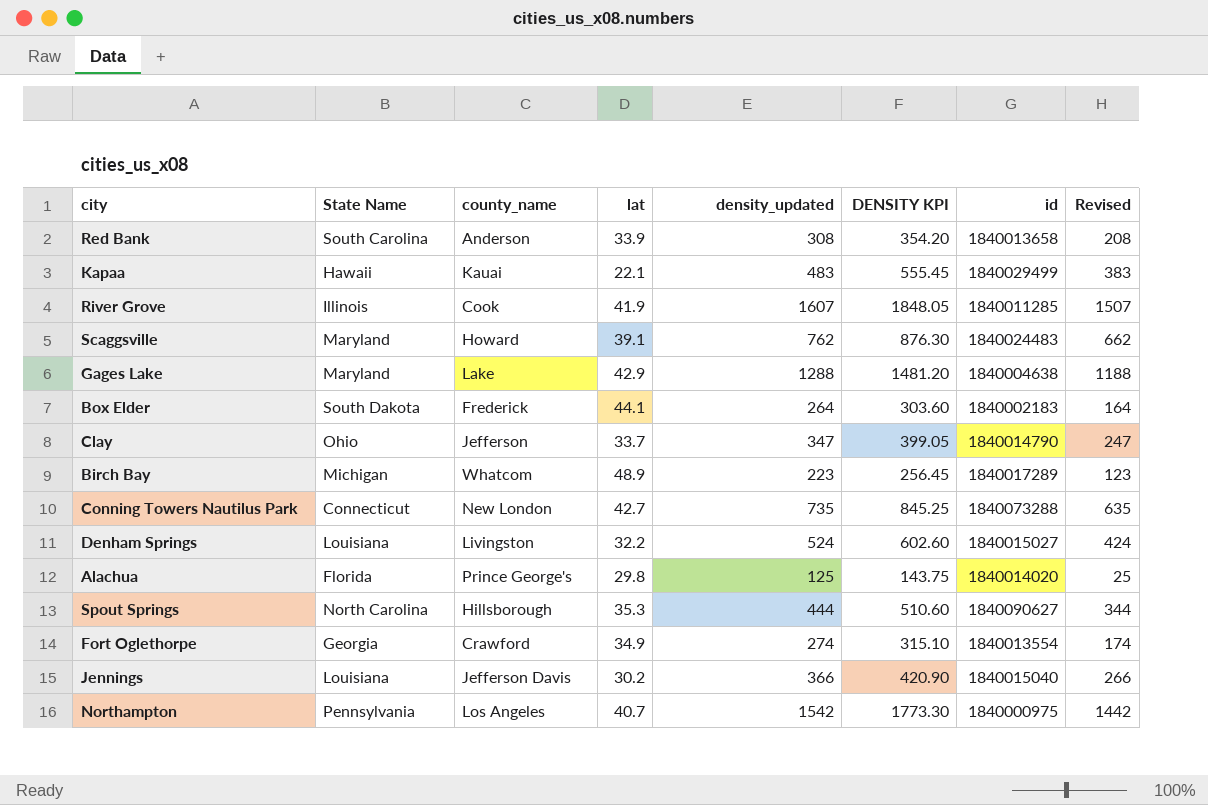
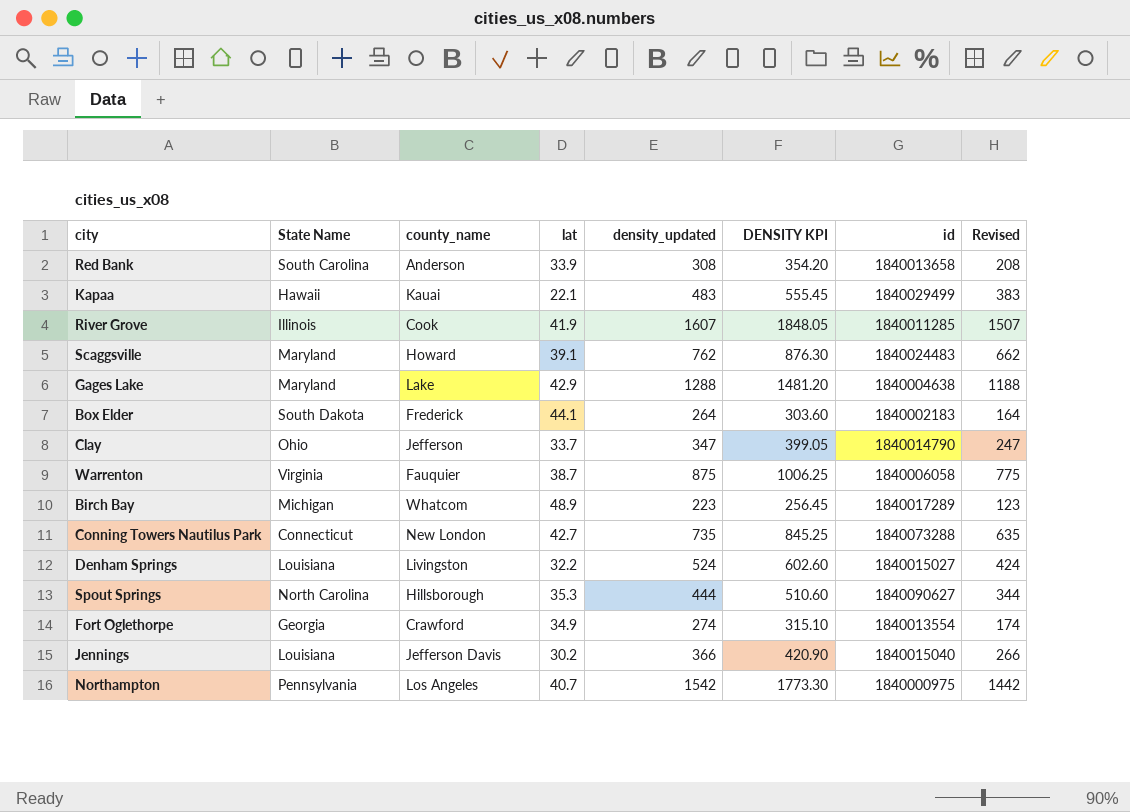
row Alachua: Florida | Prince George's | 29.8 | 125 | 143.75 | 1840014020 | 25 -> none
row Warrenton: none -> Virginia | Fauquier | 38.7 | 875 | 1006.25 | 1840006058 | 775

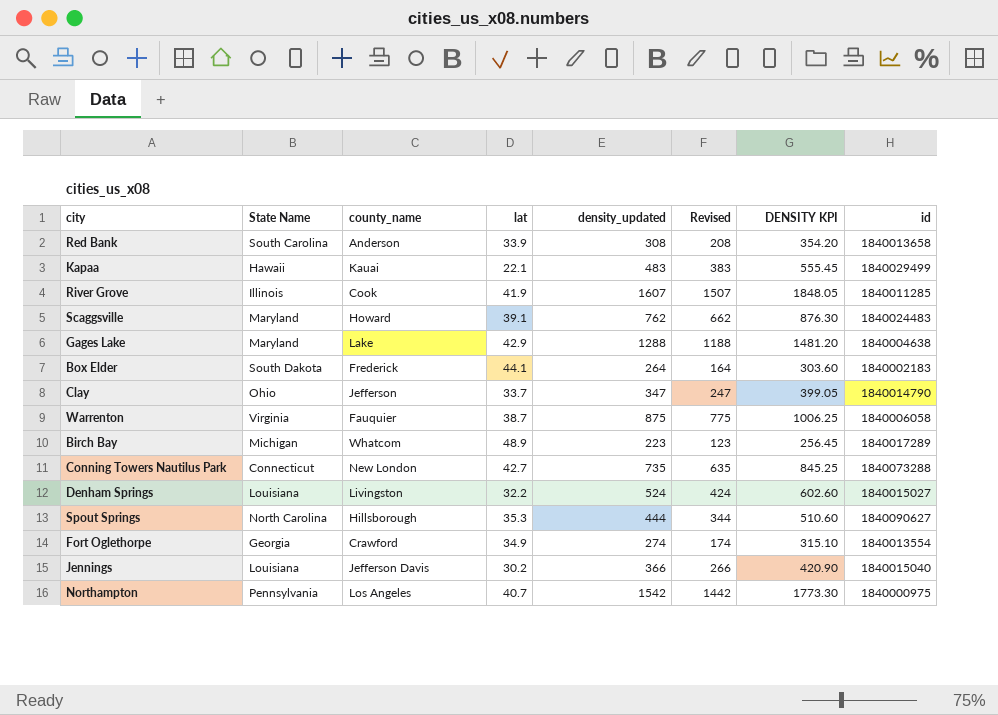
column Revised | position: 8 -> 6

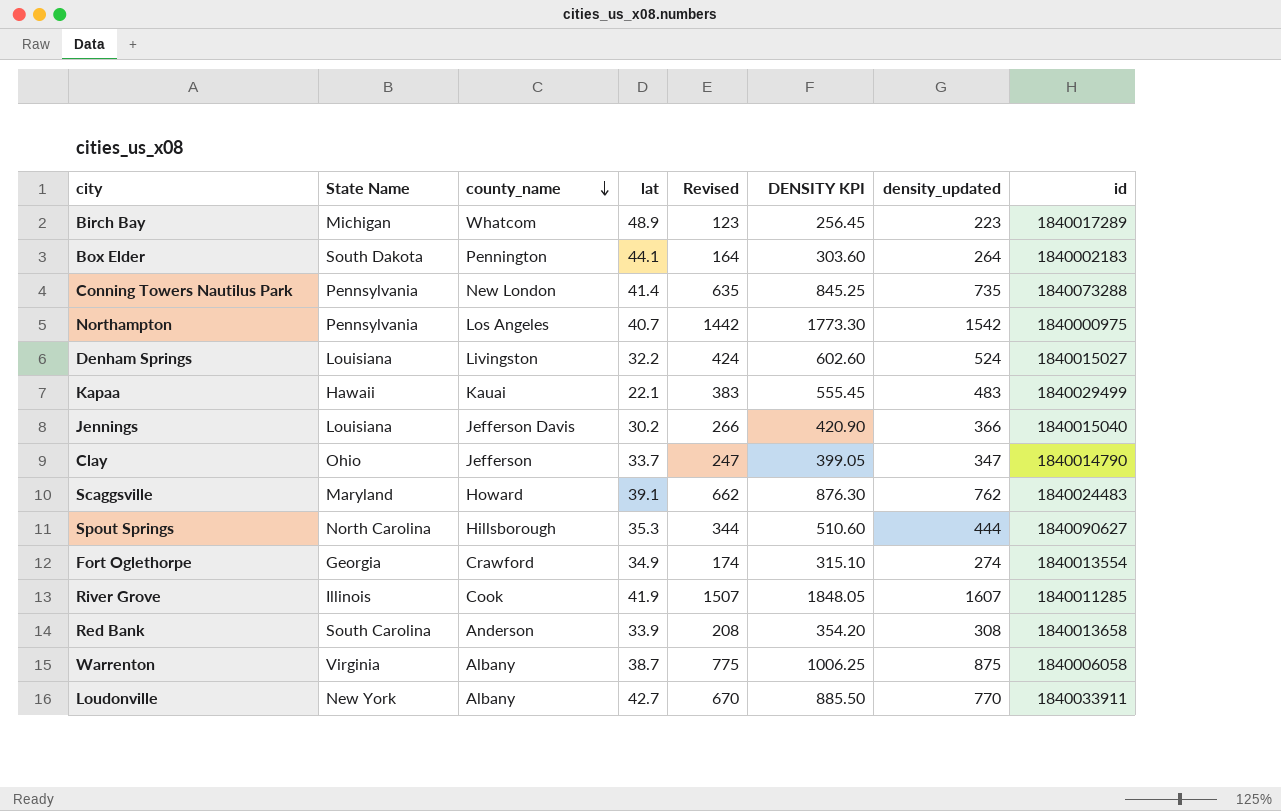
row order: none -> county_name descending
column density_updated | position: 5 -> 7
row Gages Lake: Maryland | Lake | 42.9 | 1288 | 1188 | 1481.20 | 1840004638 -> none
Box Elder | county_name: Frederick -> Pennington
Conning Towers Nautilus Park | State Name: Connecticut -> Pennsylvania
Conning Towers Nautilus Park | lat: 42.7 -> 41.4
Warrenton | county_name: Fauquier -> Albany
row Loudonville: none -> New York | Albany | 42.7 | 670 | 885.50 | 770 | 1840033911

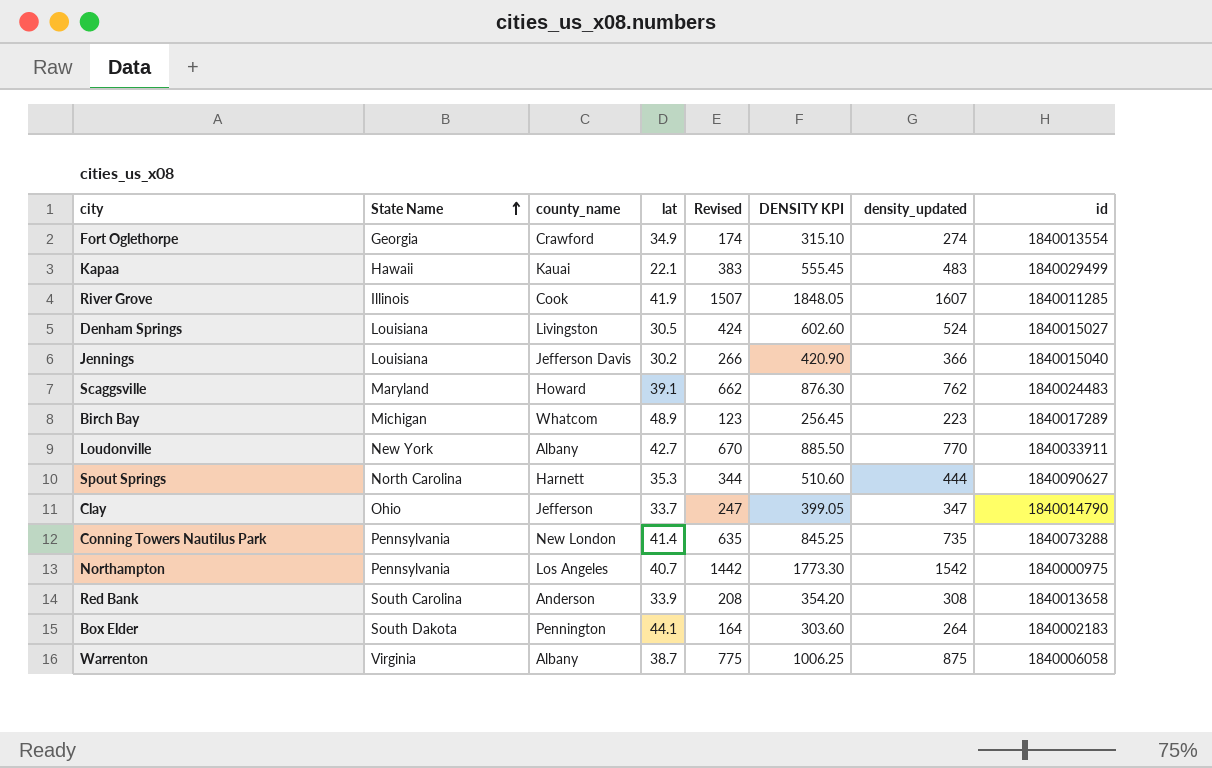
row order: county_name descending -> State Name ascending
Denham Springs | lat: 32.2 -> 30.5
Spout Springs | county_name: Hillsborough -> Harnett

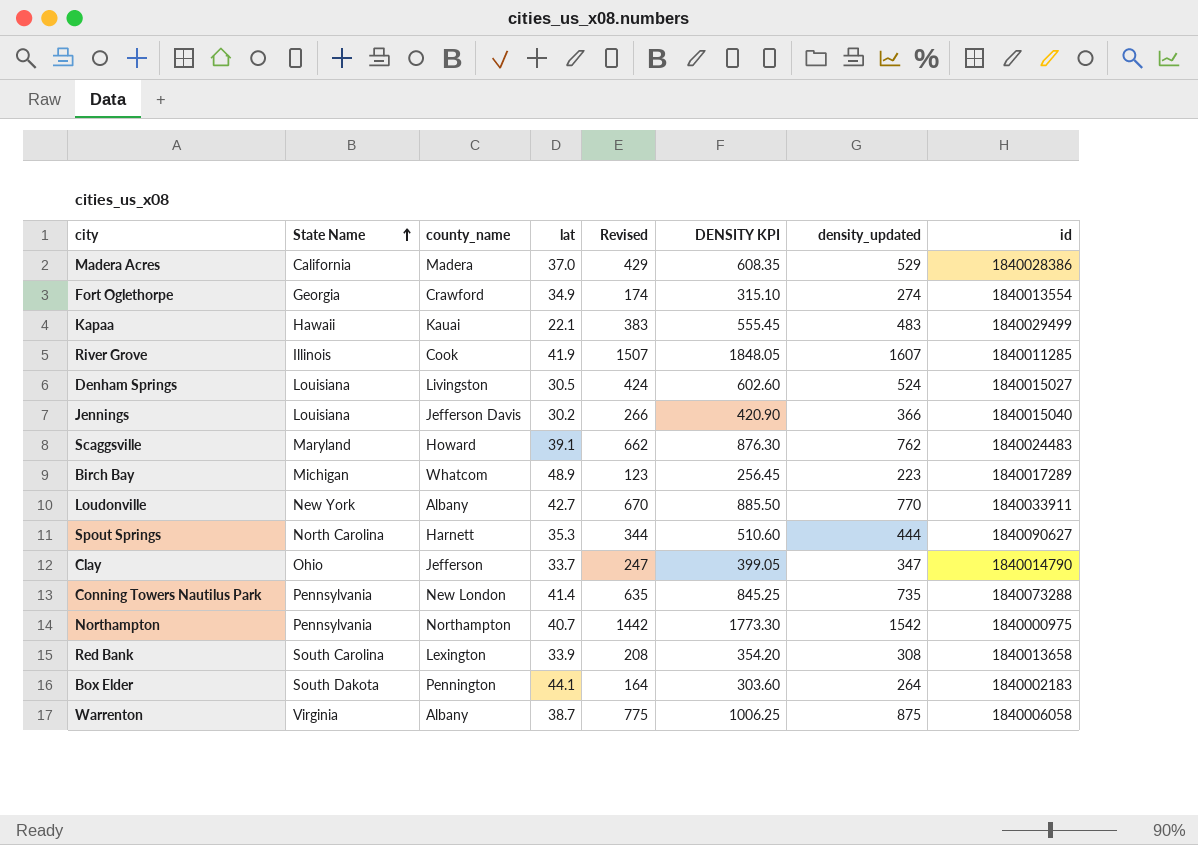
row Madera Acres: none -> California | Madera | 37.0 | 429 | 608.35 | 529 | 1840028386
Northampton | county_name: Los Angeles -> Northampton
Red Bank | county_name: Anderson -> Lexington

